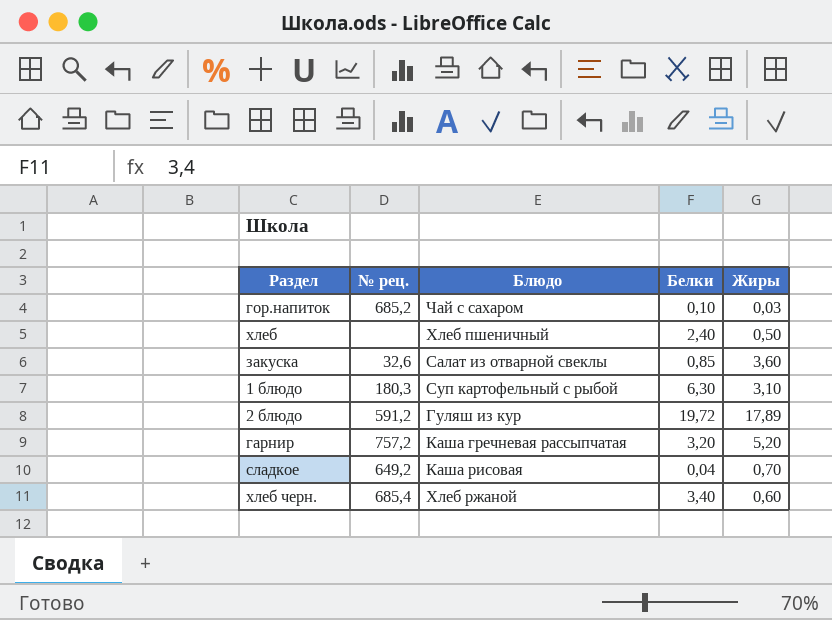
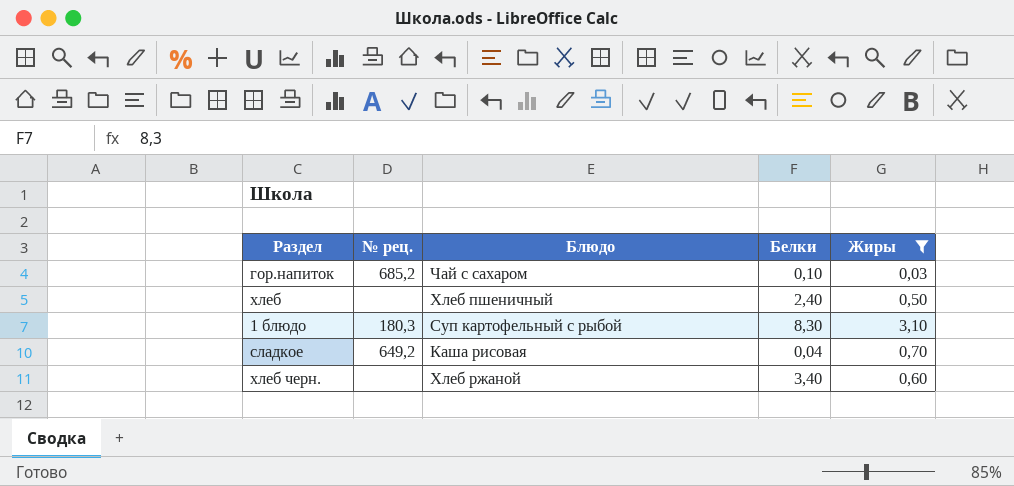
filter: none -> Жиры <= 3,10
1 блюдо | Белки: 6,30 -> 8,30
хлеб черн. | № рец.: 685,4 -> none

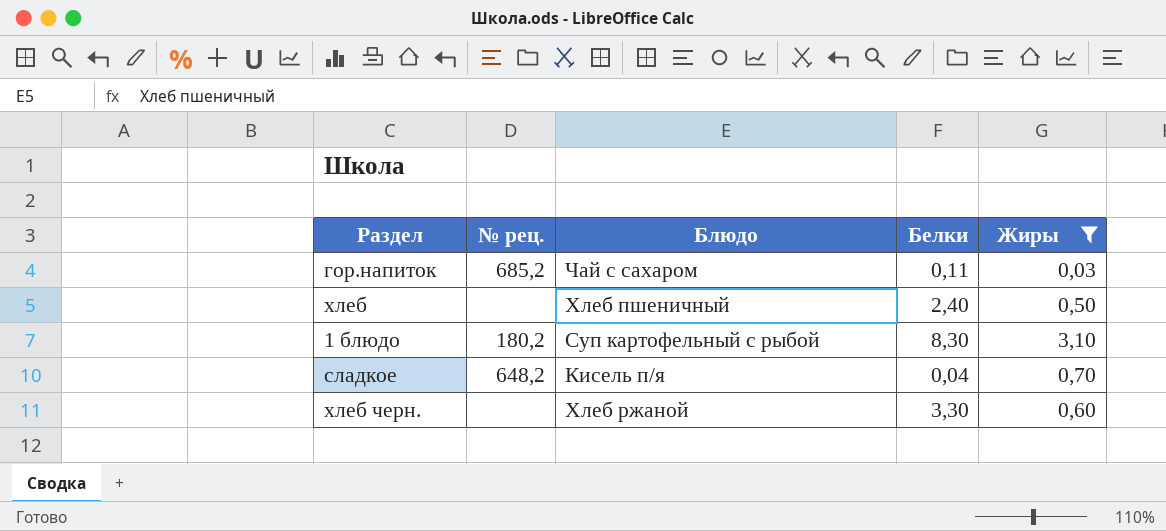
гор.напиток | Белки: 0,10 -> 0,11
1 блюдо | № рец.: 180,3 -> 180,2
сладкое | № рец.: 649,2 -> 648,2
сладкое | Блюдо: Каша рисовая -> Кисель п/я
хлеб черн. | Белки: 3,40 -> 3,30

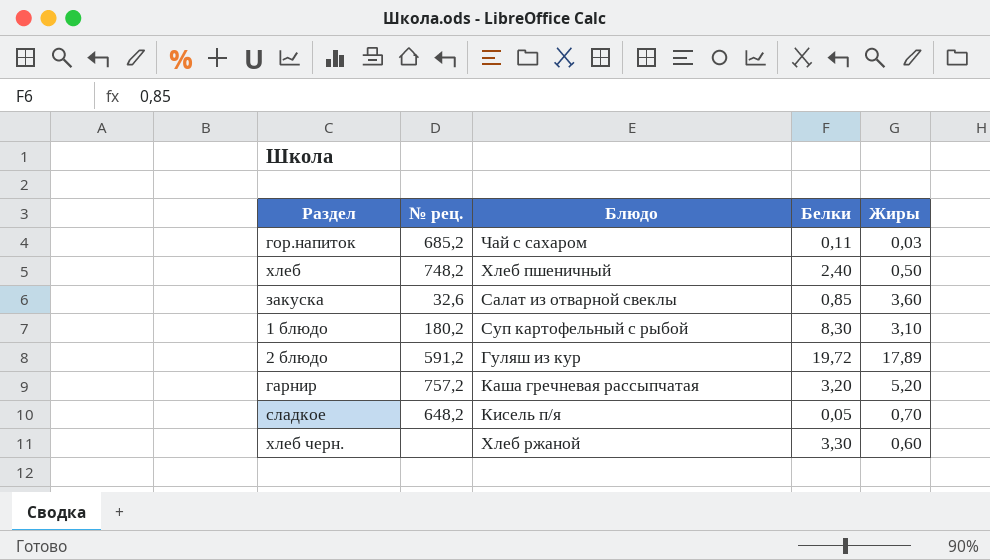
filter: Жиры <= 3,10 -> none
хлеб | № рец.: none -> 748,2
сладкое | Белки: 0,04 -> 0,05

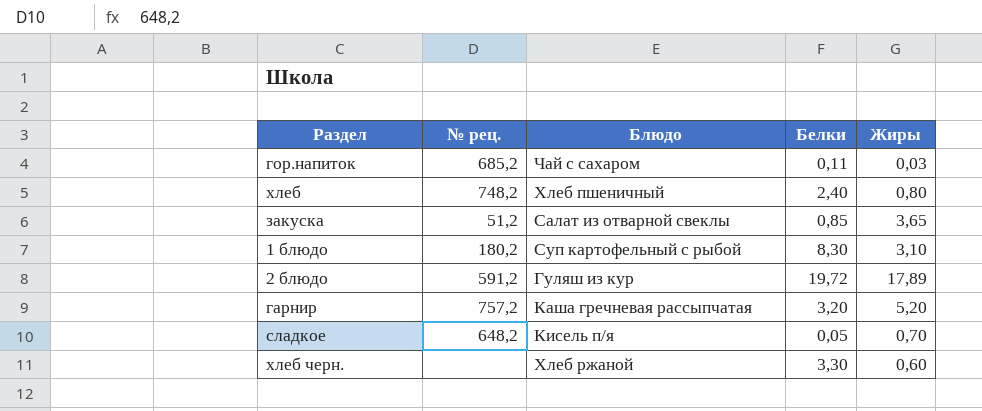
хлеб | Жиры: 0,50 -> 0,80
закуска | № рец.: 32,6 -> 51,2
закуска | Жиры: 3,60 -> 3,65

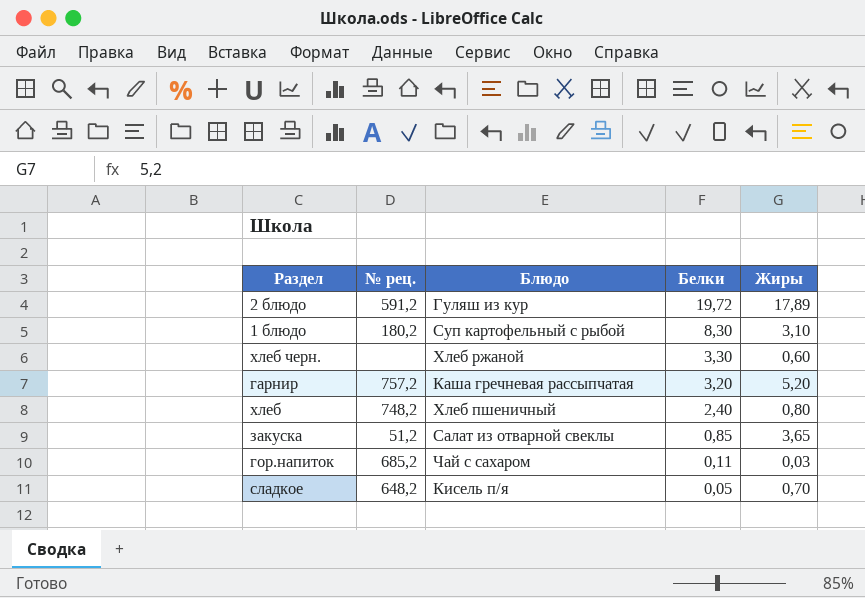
row order: none -> Белки descending

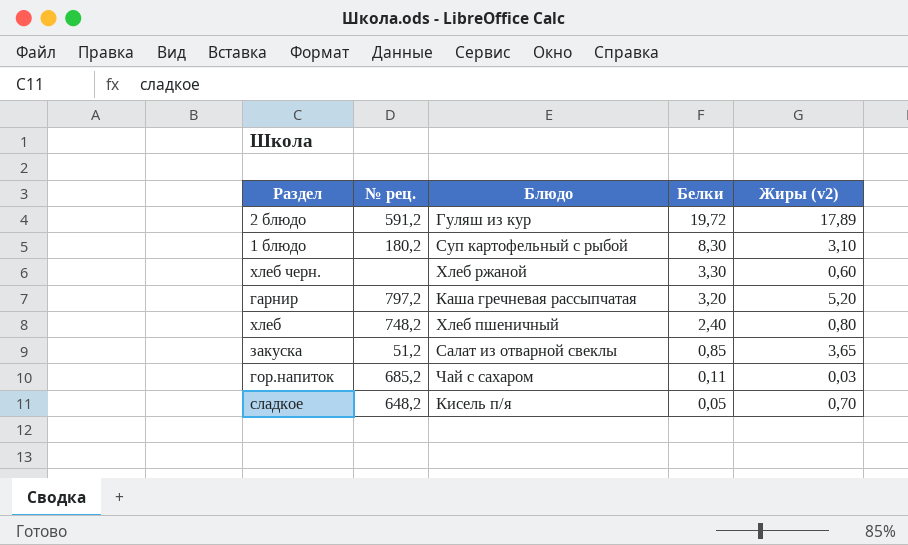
column name: Жиры -> Жиры (v2)
гарнир | № рец.: 757,2 -> 797,2

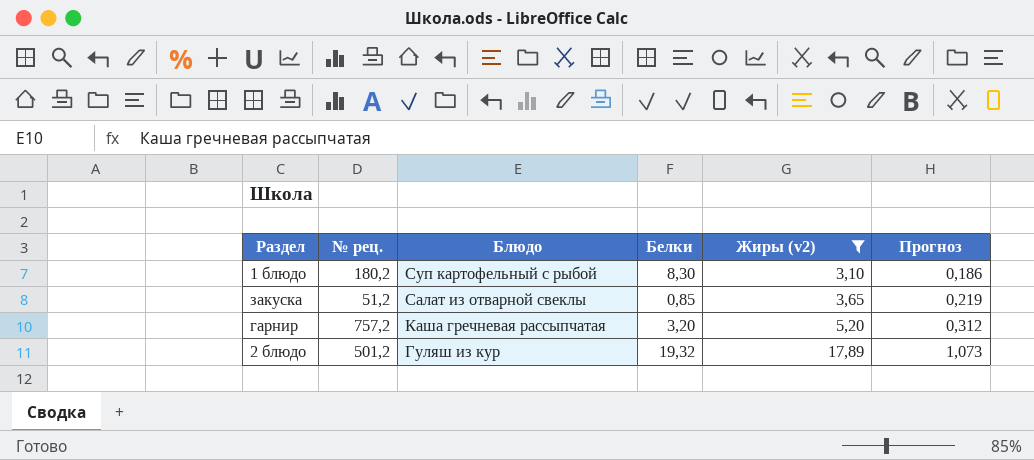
filter: none -> Жиры (v2) >= 3,10
row order: Белки descending -> Блюдо descending
column Прогноз | formula: none -> [Жиры (v2)] * 0,06
гарнир | № рец.: 797,2 -> 757,2
2 блюдо | № рец.: 591,2 -> 501,2
2 блюдо | Белки: 19,72 -> 19,32

